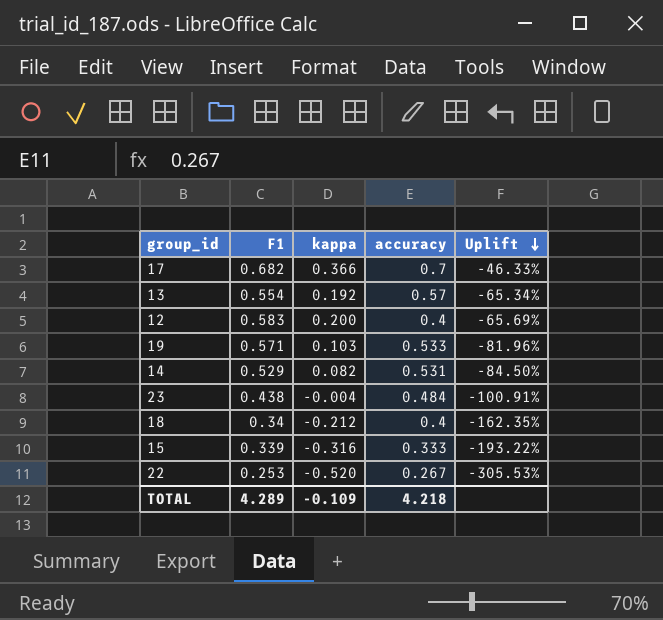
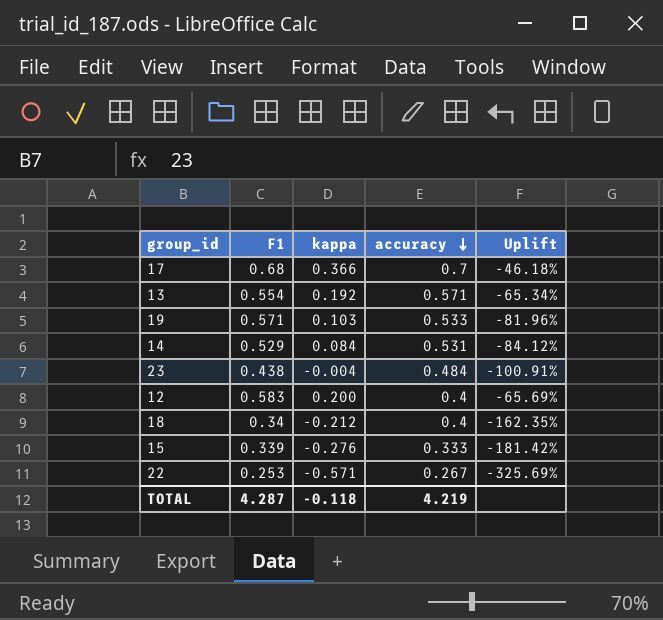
row order: Uplift descending -> accuracy descending
17 | F1: 0.682 -> 0.68
17 | Uplift: -46.33% -> -46.18%
13 | accuracy: 0.57 -> 0.571
14 | kappa: 0.082 -> 0.084
14 | Uplift: -84.50% -> -84.12%
15 | kappa: -0.316 -> -0.276
15 | Uplift: -193.22% -> -181.42%
22 | kappa: -0.520 -> -0.571
22 | Uplift: -305.53% -> -325.69%
TOTAL | F1: 4.289 -> 4.287
TOTAL | kappa: -0.109 -> -0.118
TOTAL | accuracy: 4.218 -> 4.219

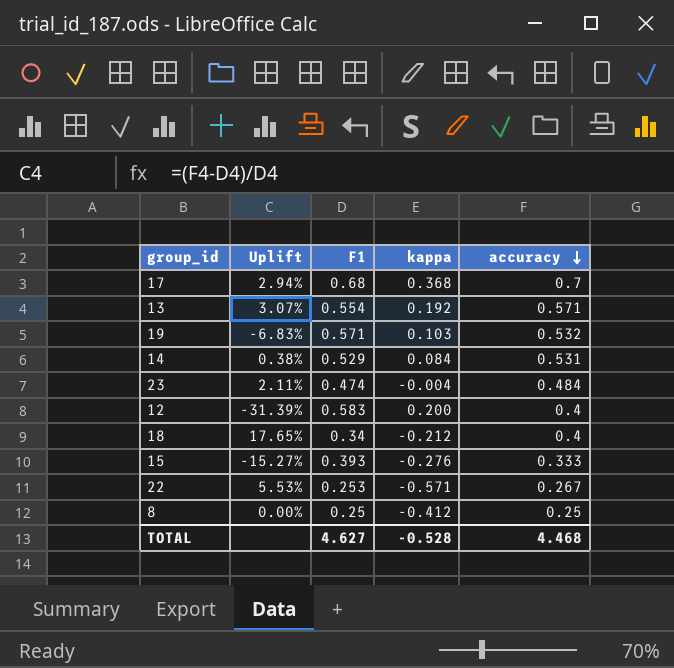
column Uplift | formula: ([kappa] - [F1]) / [F1] -> ([accuracy] - [F1]) / [F1]
column Uplift | position: 5 -> 2
17 | kappa: 0.366 -> 0.368
19 | accuracy: 0.533 -> 0.532
23 | F1: 0.438 -> 0.474
15 | F1: 0.339 -> 0.393
row 8: none -> 0.00% | 0.25 | -0.412 | 0.25
TOTAL | F1: 4.287 -> 4.627
TOTAL | kappa: -0.118 -> -0.528
TOTAL | accuracy: 4.219 -> 4.468

